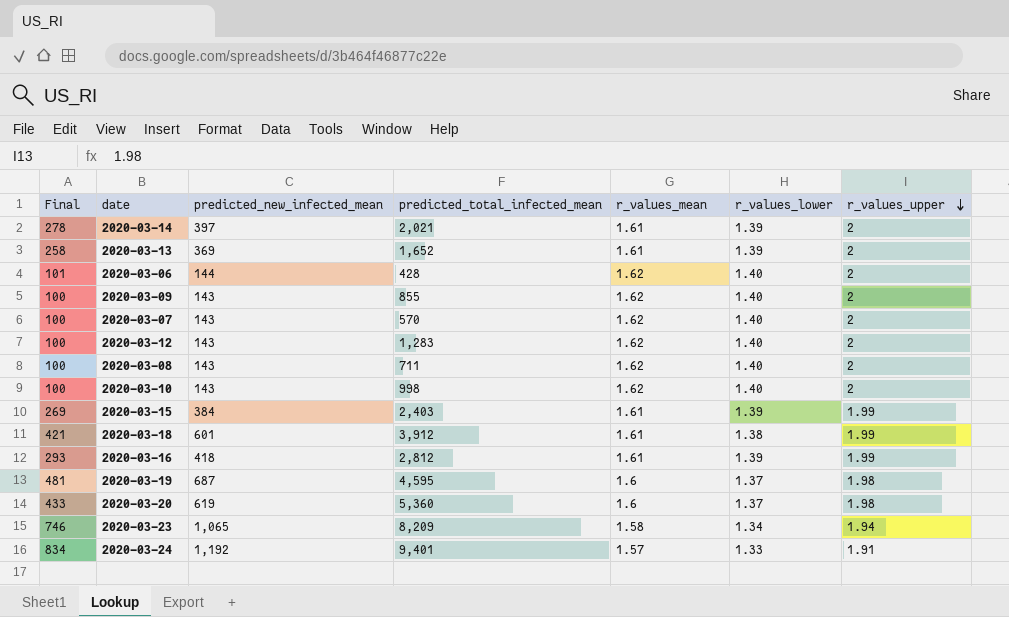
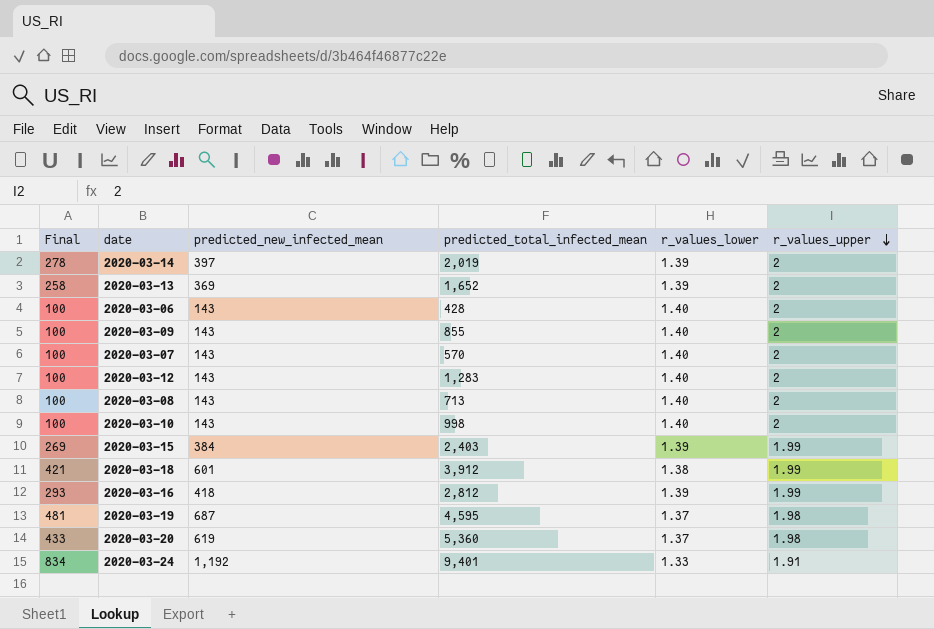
column r_values_mean | position: 5 -> none
row 2020-03-23: 746 | 1,065 | 8,209 | 1.58 | 1.34 | 1.94 -> none
2020-03-14 | predicted_total_infected_mean: 2,021 -> 2,019
2020-03-06 | Final: 101 -> 100
2020-03-06 | predicted_new_infected_mean: 144 -> 143
2020-03-08 | predicted_total_infected_mean: 711 -> 713

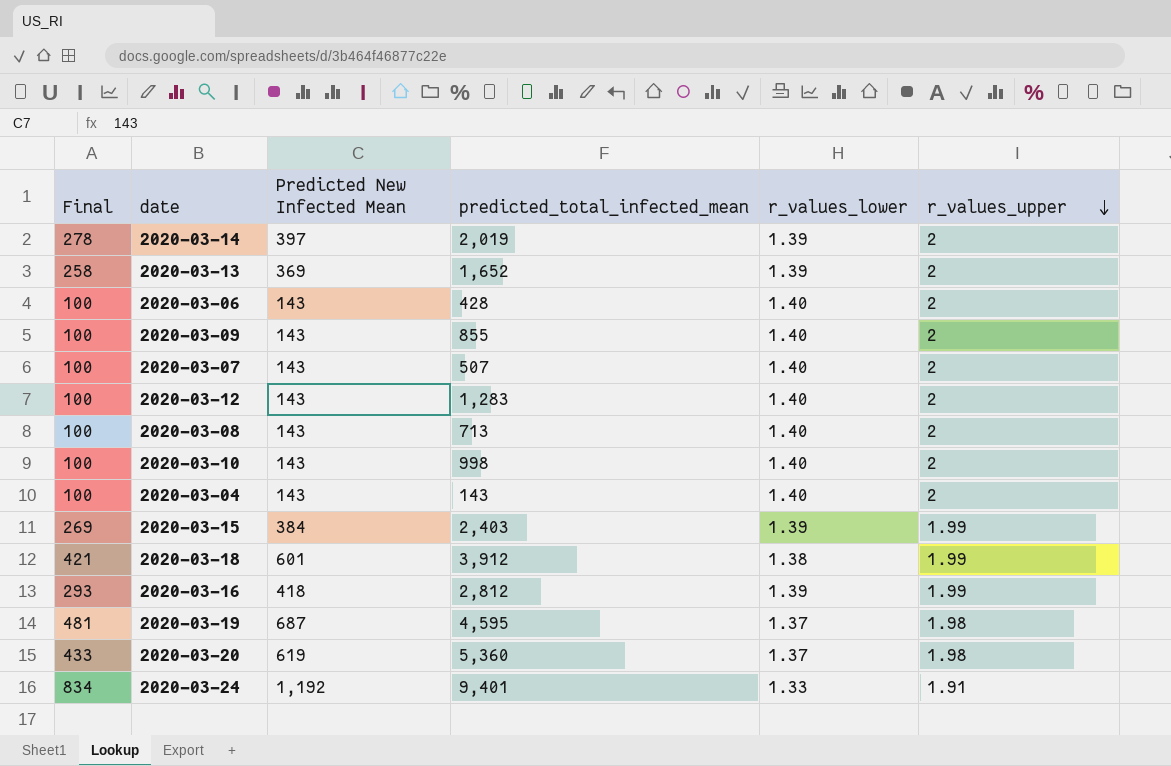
column name: predicted_new_infected_mean -> Predicted New Infected Mean
2020-03-07 | predicted_total_infected_mean: 570 -> 507
row 2020-03-04: none -> 100 | 143 | 143 | 1.40 | 2

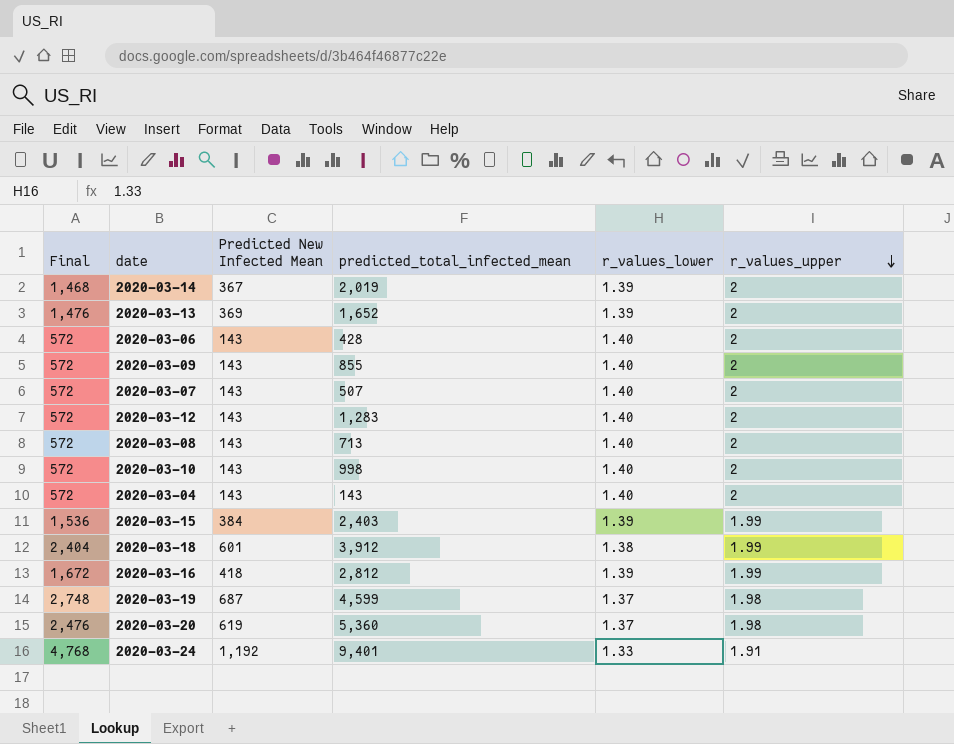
column Final | formula: [Predicted New Infected Mean] * 0.7 -> [Predicted New Infected Mean] * 4
2020-03-14 | Predicted New Infected Mean: 397 -> 367
2020-03-19 | predicted_total_infected_mean: 4,595 -> 4,599

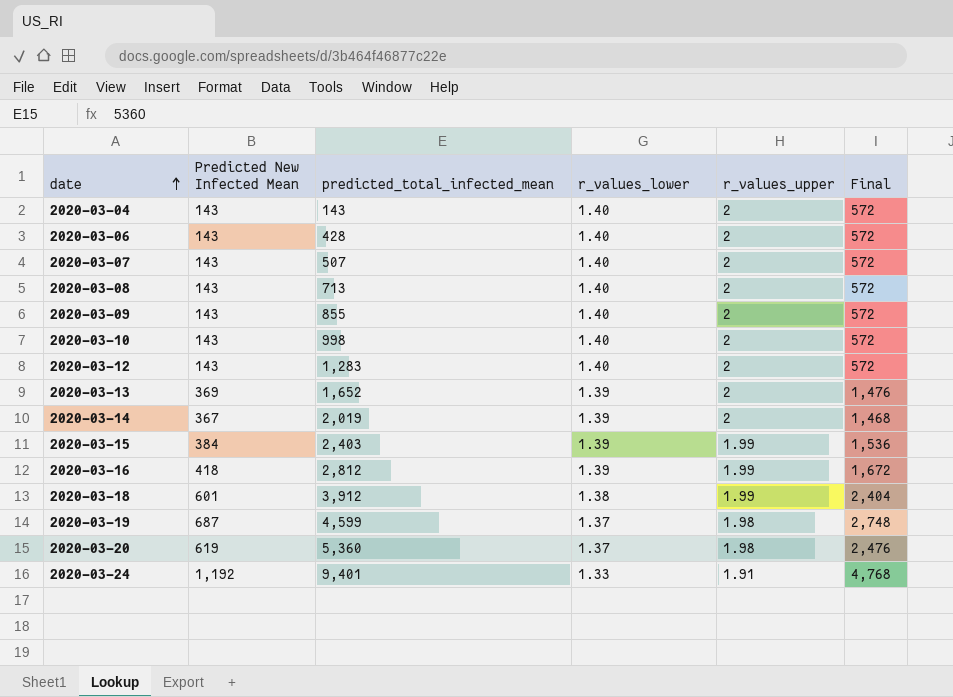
row order: r_values_upper descending -> date ascending
column Final | position: 1 -> 6

